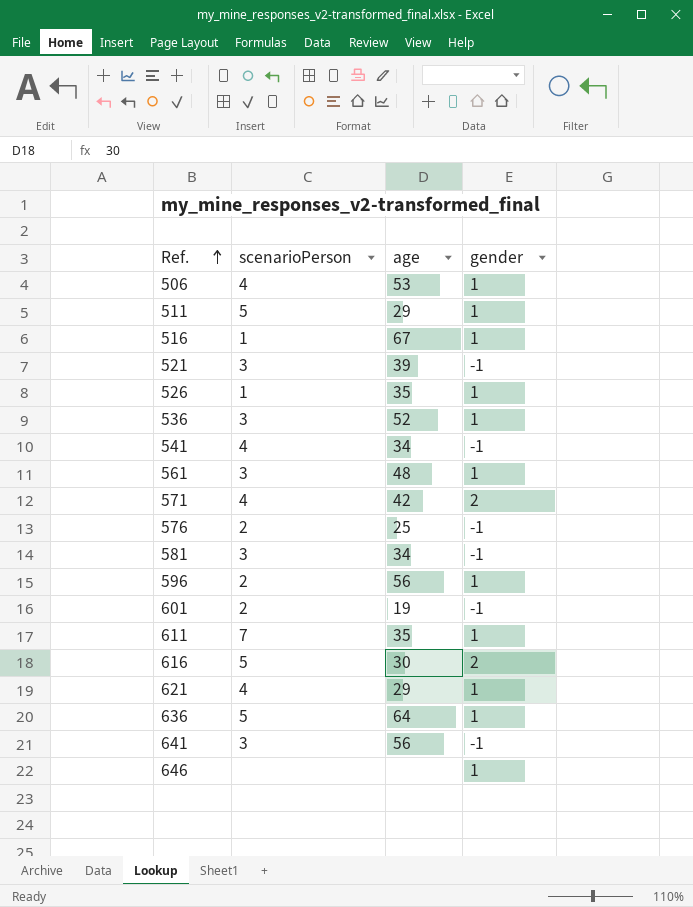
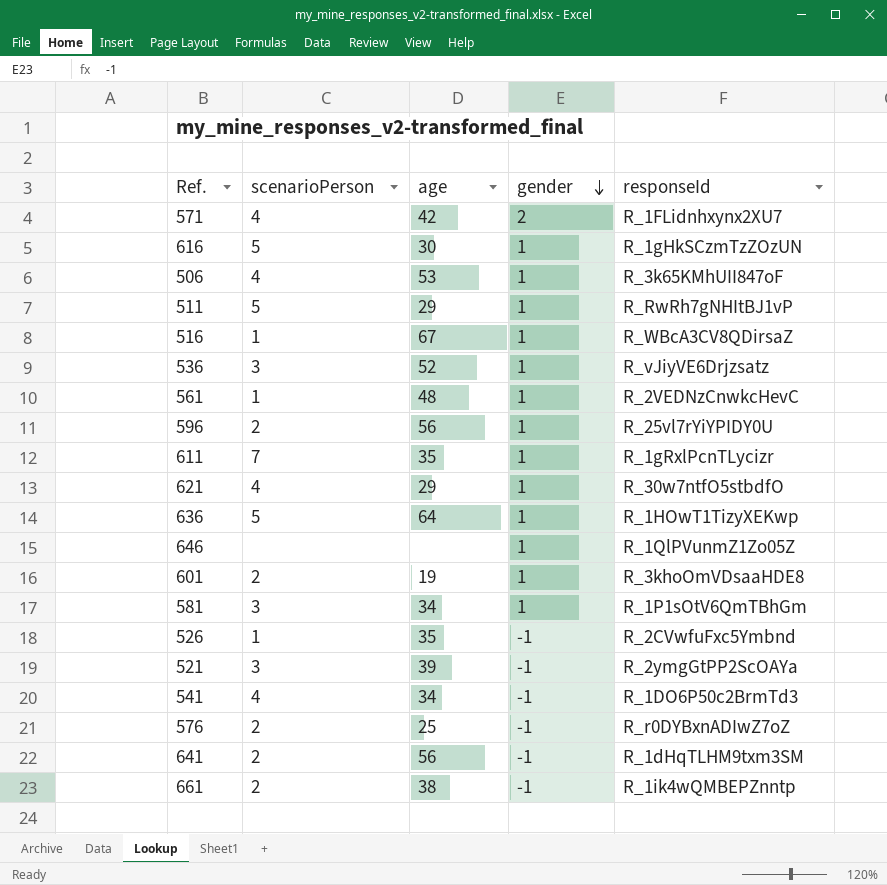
row order: Ref. ascending -> gender descending
column responseId | position: none -> 5
616 | gender: 2 -> 1
561 | scenarioPerson: 3 -> 1
601 | gender: -1 -> 1
581 | gender: -1 -> 1
526 | gender: 1 -> -1
641 | scenarioPerson: 3 -> 2
row 661: none -> 2 | 38 | -1 | R_1ik4wQMBEPZnntp

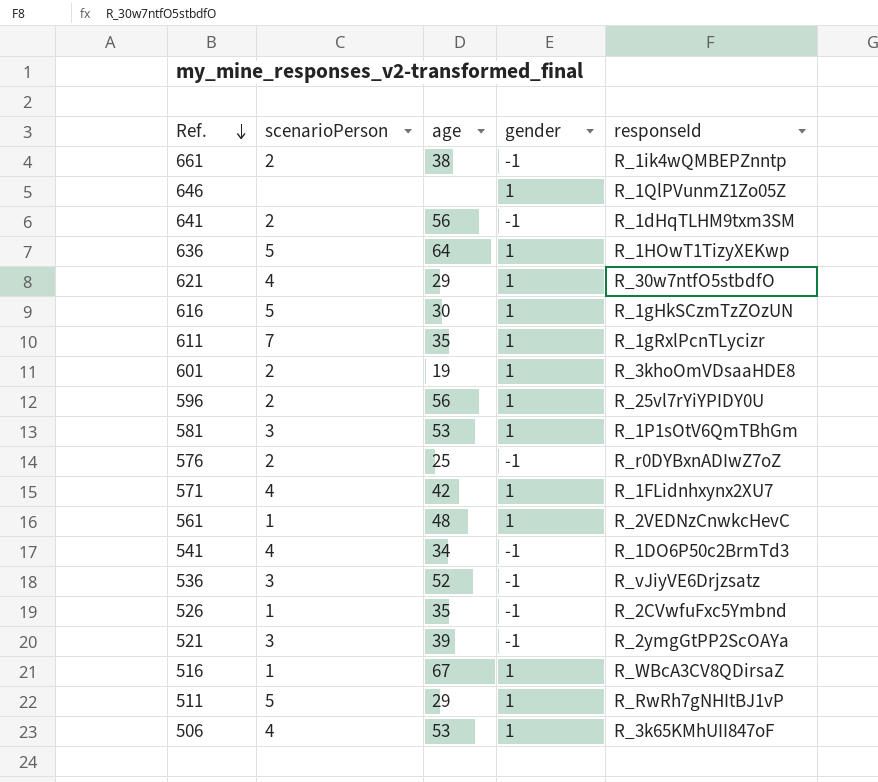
row order: gender descending -> Ref. descending
581 | age: 34 -> 53
571 | gender: 2 -> 1
536 | gender: 1 -> -1

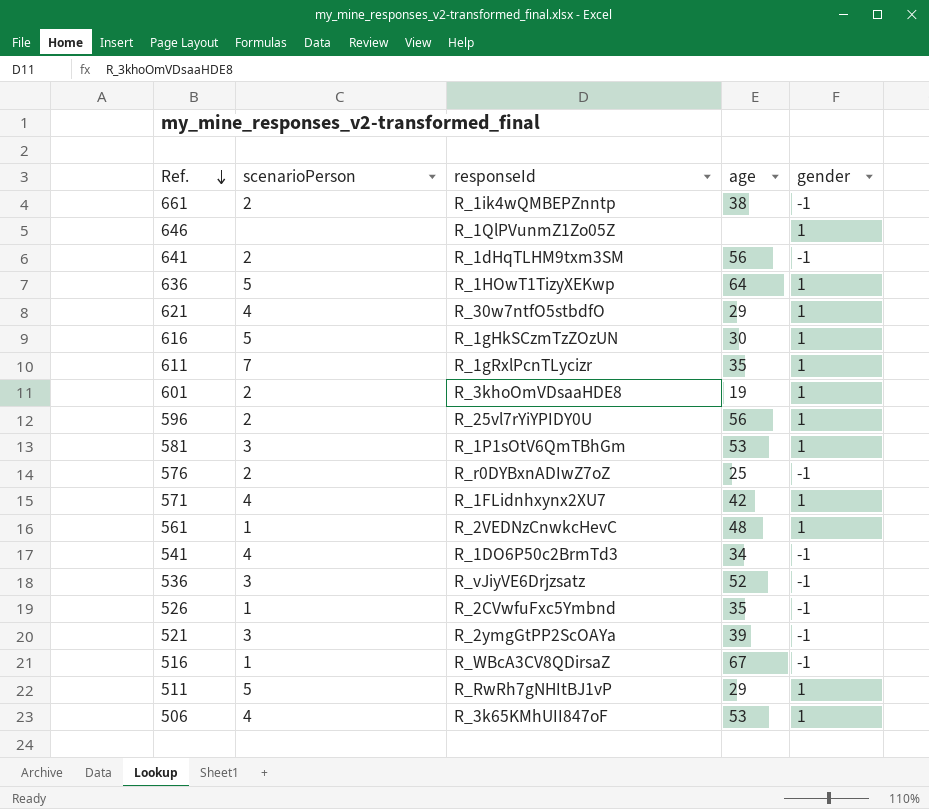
column responseId | position: 5 -> 3
516 | gender: 1 -> -1

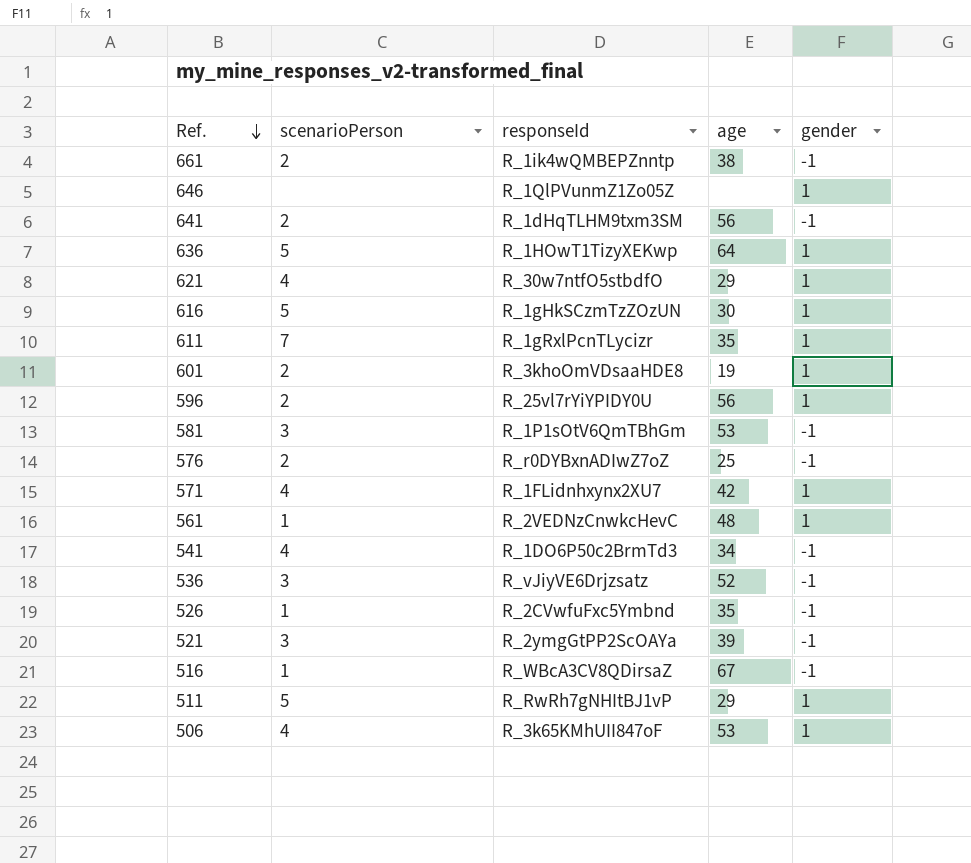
581 | gender: 1 -> -1

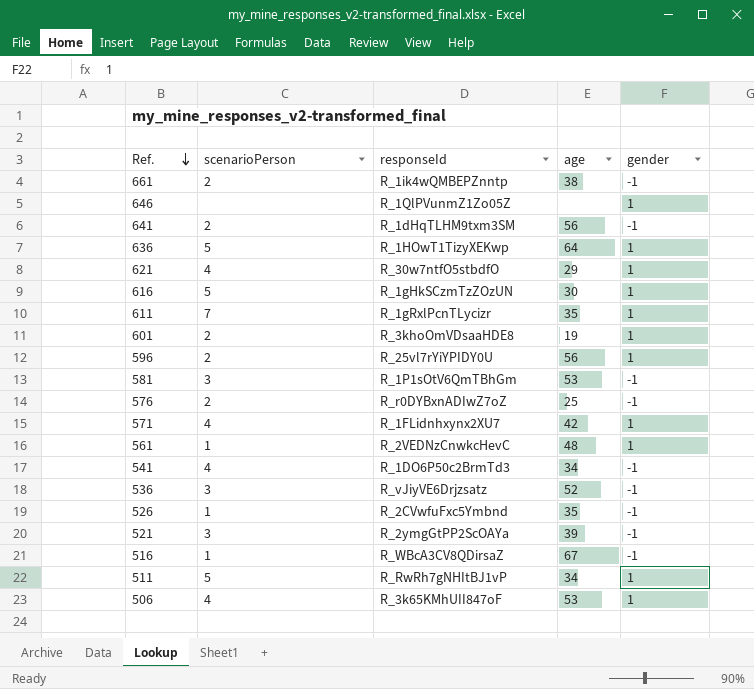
511 | age: 29 -> 34

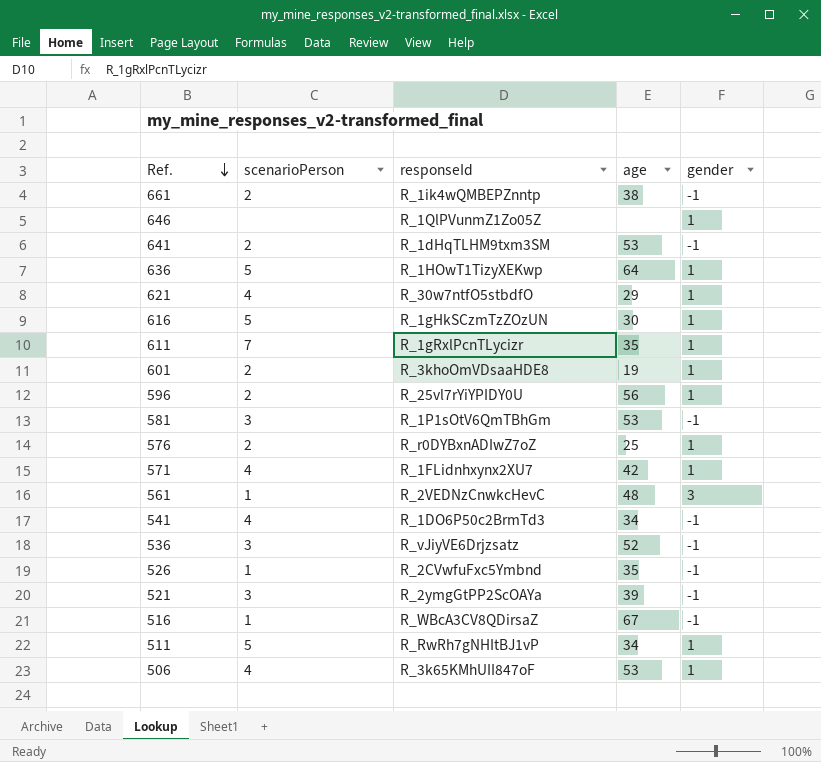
641 | age: 56 -> 53
576 | gender: -1 -> 1
561 | gender: 1 -> 3

